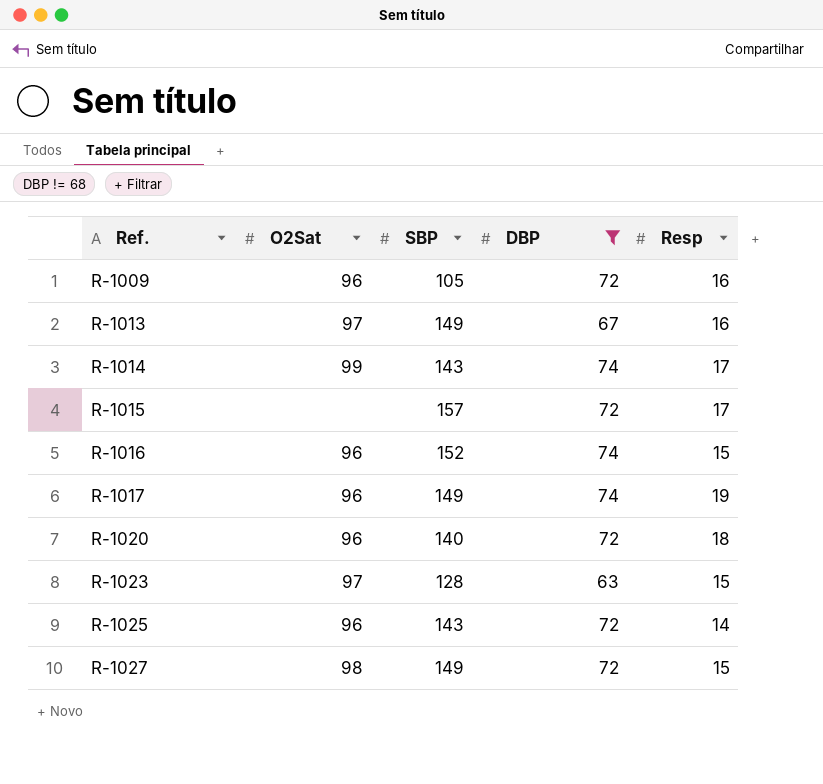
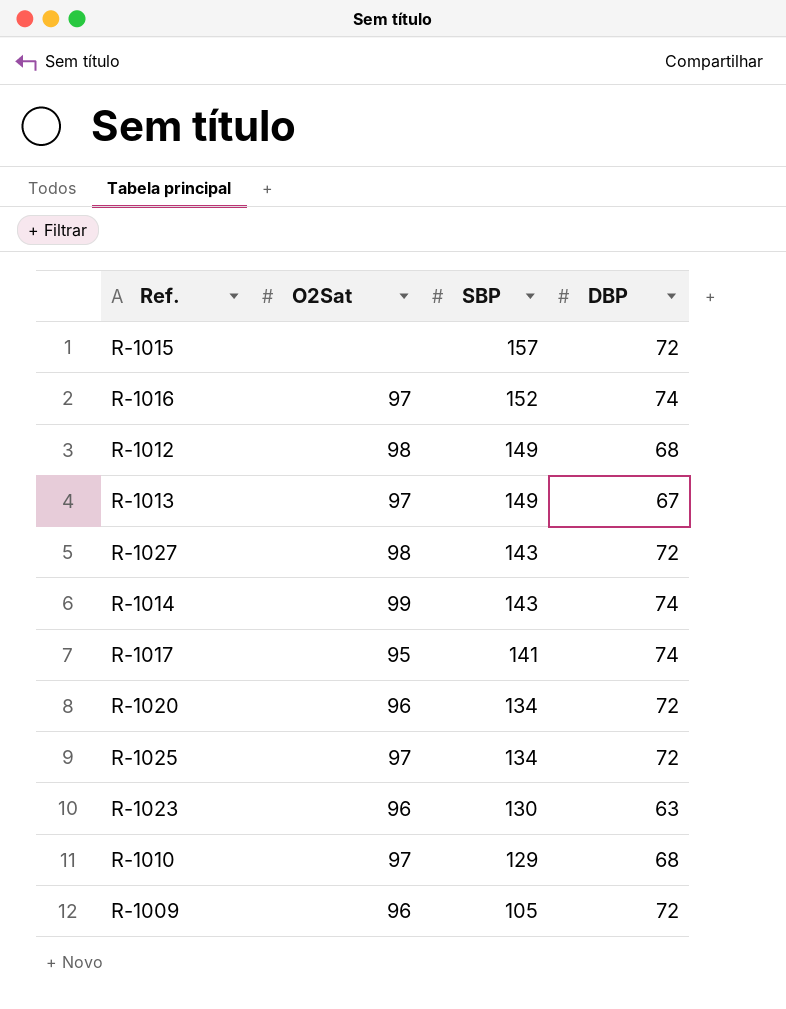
filter: DBP != 68 -> none
row order: Ref. ascending -> SBP descending
column Resp | position: 5 -> none
R-1016 | O2Sat: 96 -> 97
R-1027 | SBP: 149 -> 143
R-1017 | O2Sat: 96 -> 95
R-1017 | SBP: 149 -> 141
R-1020 | SBP: 140 -> 134
R-1025 | O2Sat: 96 -> 97
R-1025 | SBP: 143 -> 134
R-1023 | O2Sat: 97 -> 96
R-1023 | SBP: 128 -> 130

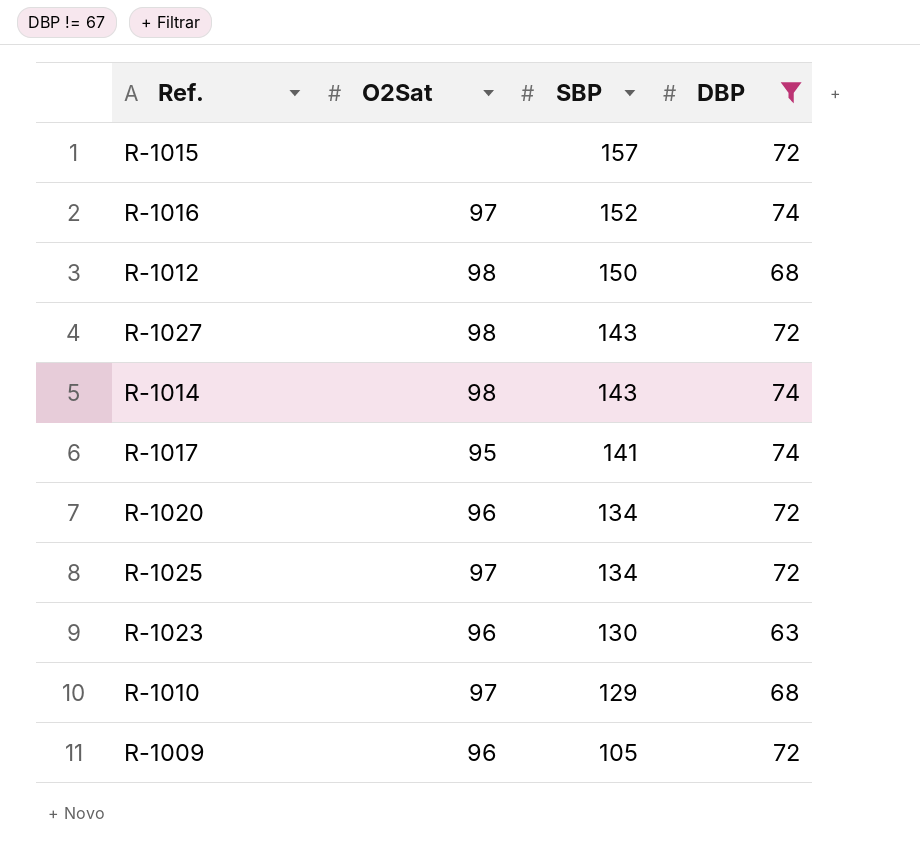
filter: none -> DBP != 67
R-1012 | SBP: 149 -> 150
R-1014 | O2Sat: 99 -> 98

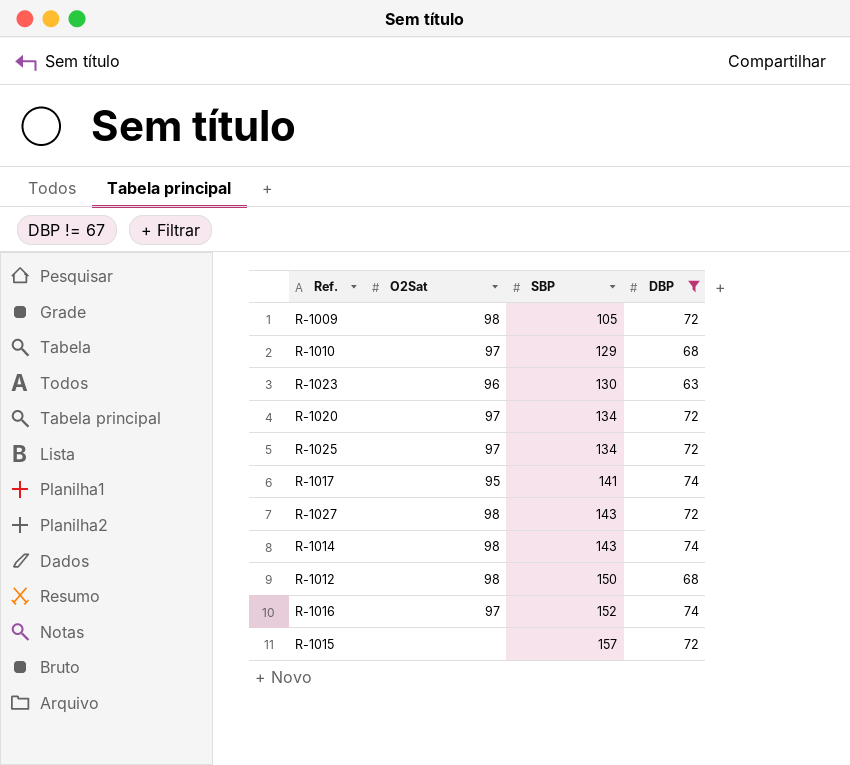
row order: SBP descending -> SBP ascending
R-1009 | O2Sat: 96 -> 98
R-1020 | O2Sat: 96 -> 97

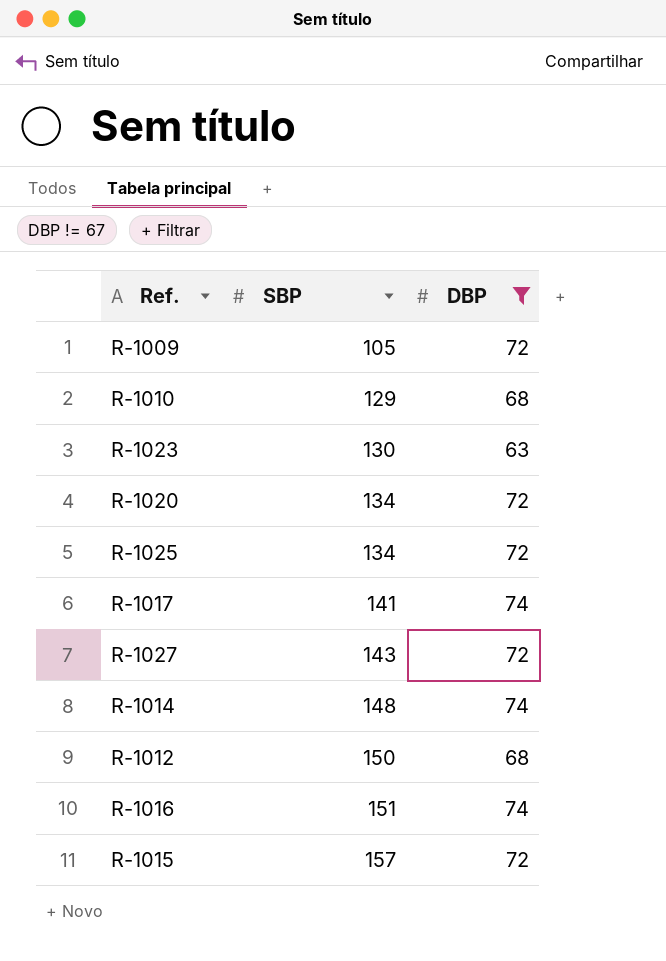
column O2Sat | position: 2 -> none
R-1014 | SBP: 143 -> 148
R-1016 | SBP: 152 -> 151

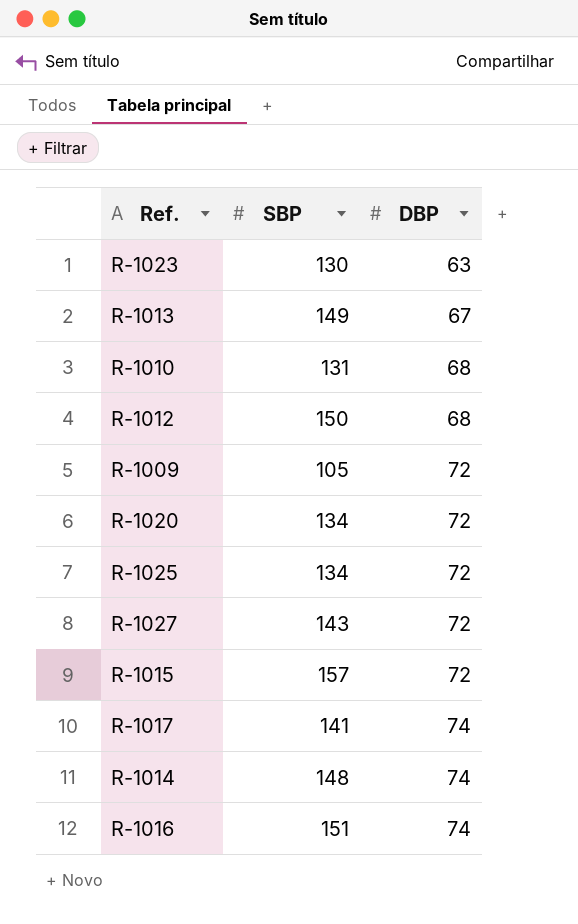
filter: DBP != 67 -> none
row order: SBP ascending -> DBP ascending
R-1010 | SBP: 129 -> 131

